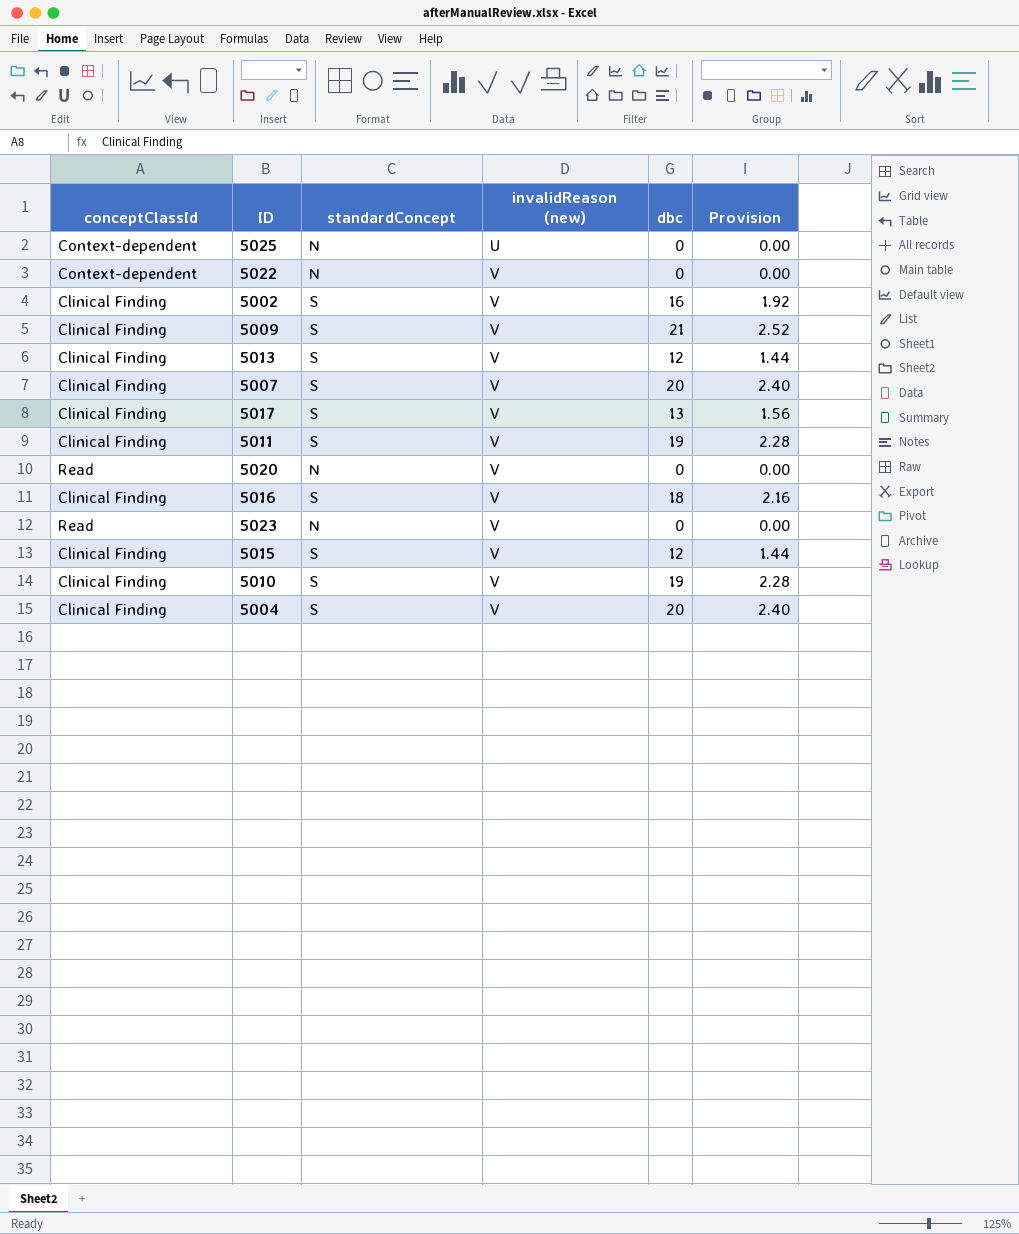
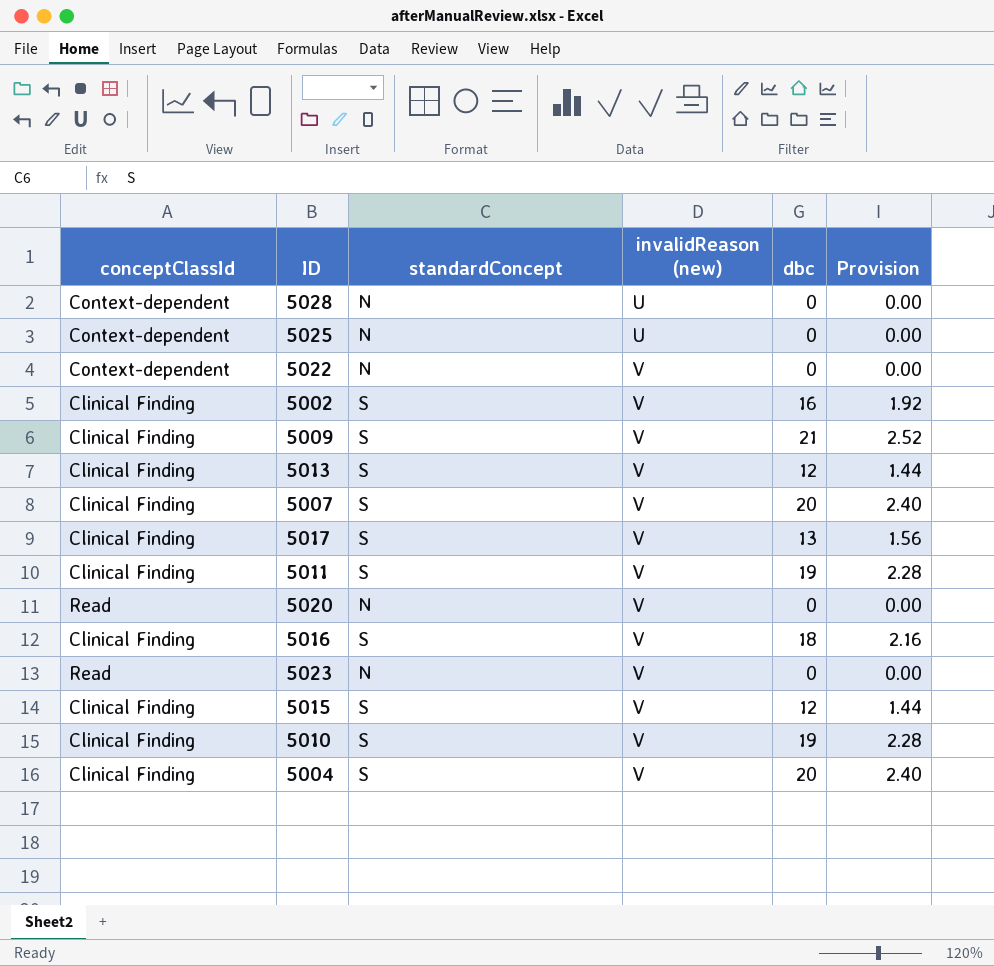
row 5028: none -> Context-dependent | N | U | 0 | 0.00

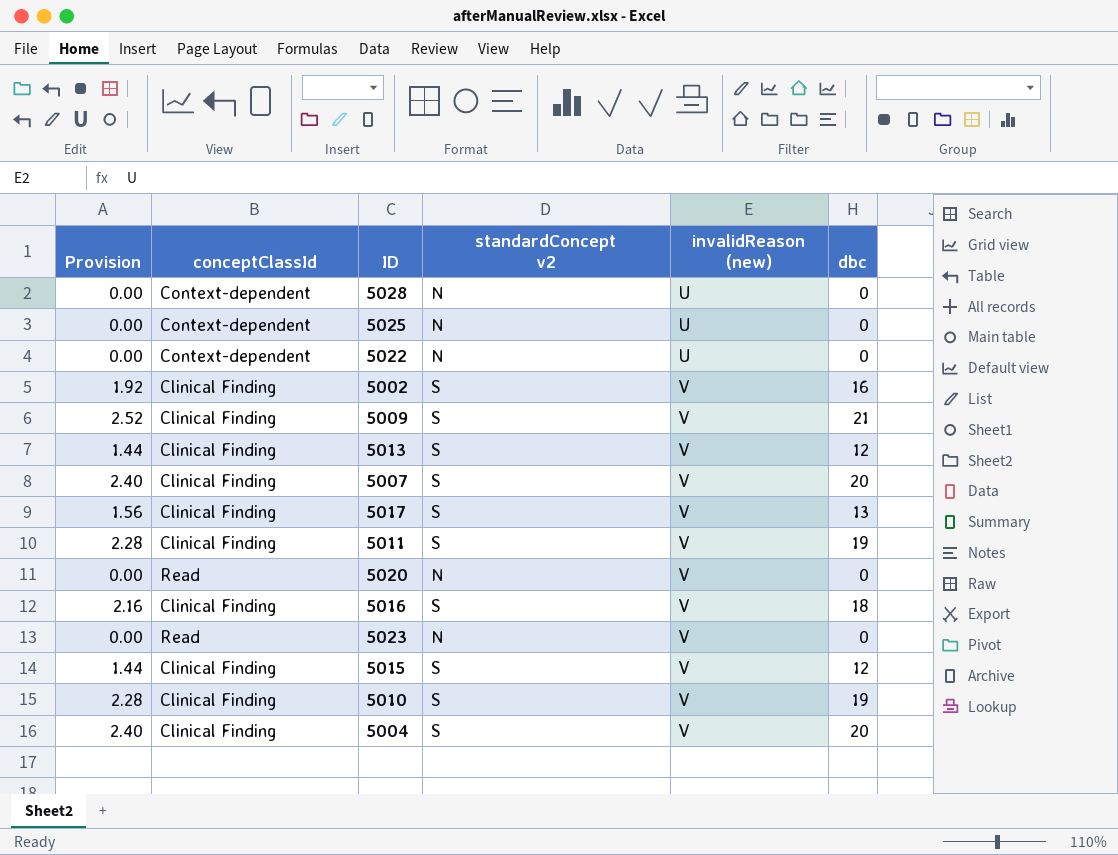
column Provision | position: 6 -> 1
column name: standardConcept -> standardConcept v2
5022 | invalidReason (new): V -> U

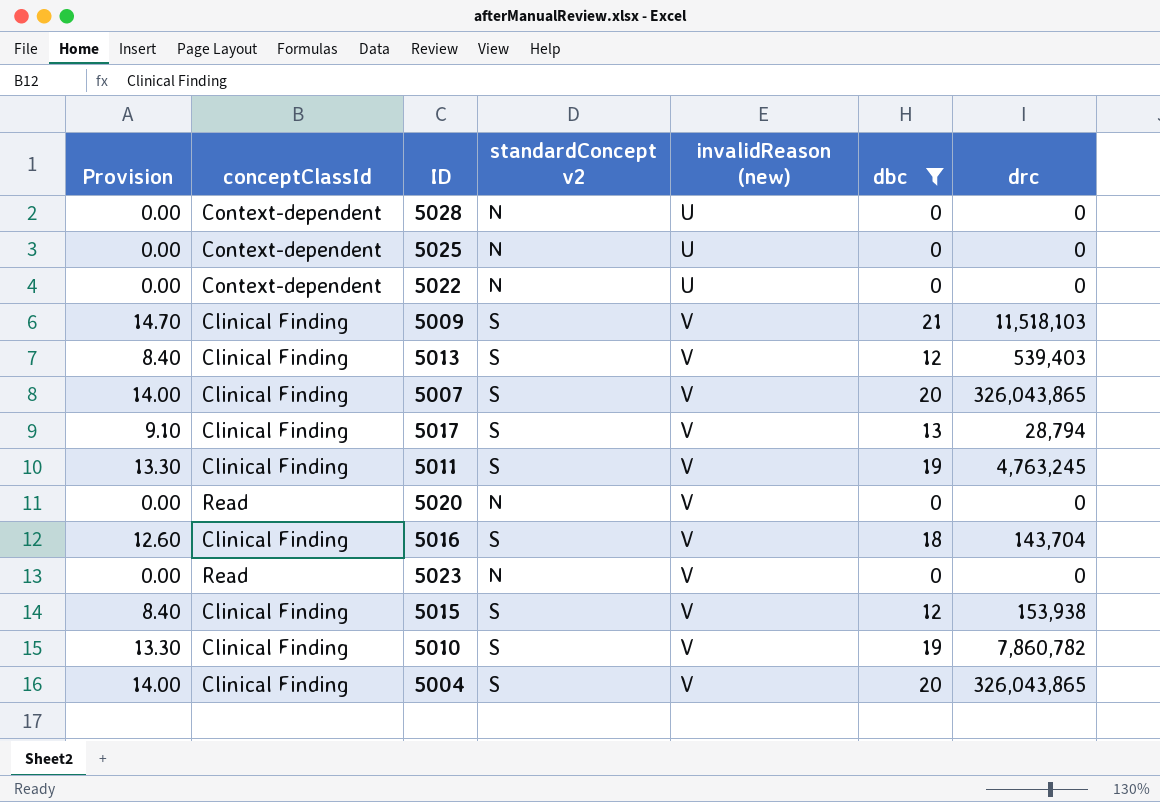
filter: none -> dbc != 16
column Provision | formula: [dbc] * 0.12 -> [dbc] * 0.7
column drc | position: none -> 7

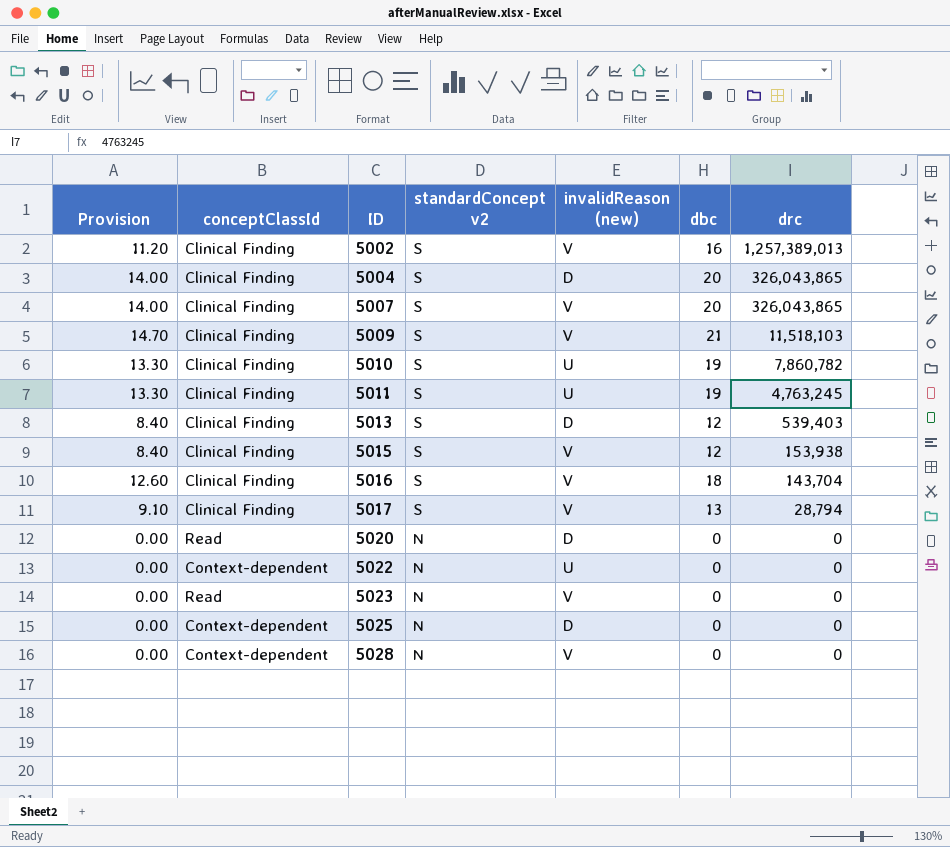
filter: dbc != 16 -> none
row order: invalidReason (new) ascending -> ID ascending
5004 | invalidReason (new): V -> D
5010 | invalidReason (new): V -> U
5011 | invalidReason (new): V -> U
5013 | invalidReason (new): V -> D
5020 | invalidReason (new): V -> D
5025 | invalidReason (new): U -> D
5028 | invalidReason (new): U -> V

